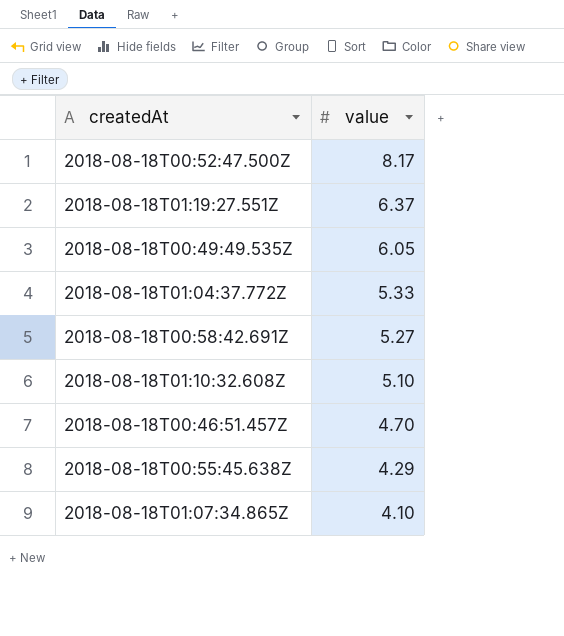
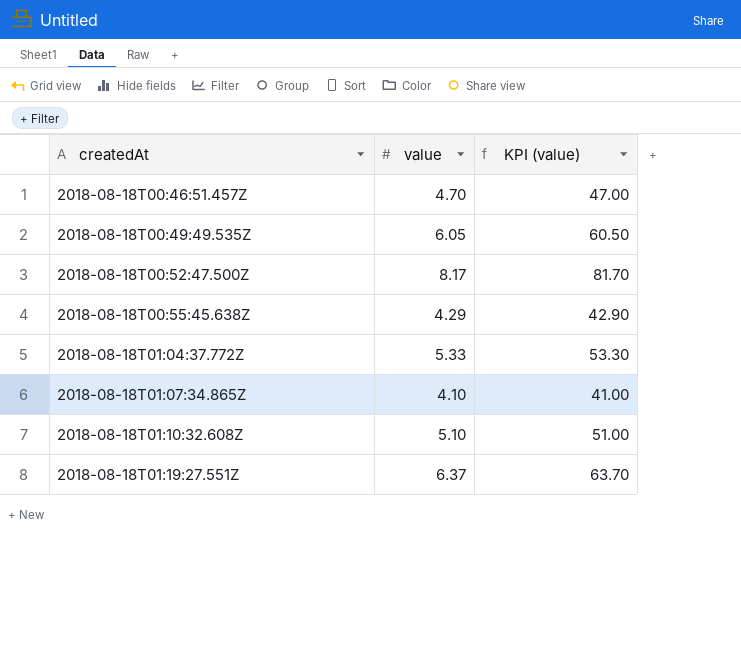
row order: value descending -> createdAt ascending
column KPI (value) | formula: none -> [value] * 10
row 2018-08-18T00:58:42.691Z: 5.27 -> none

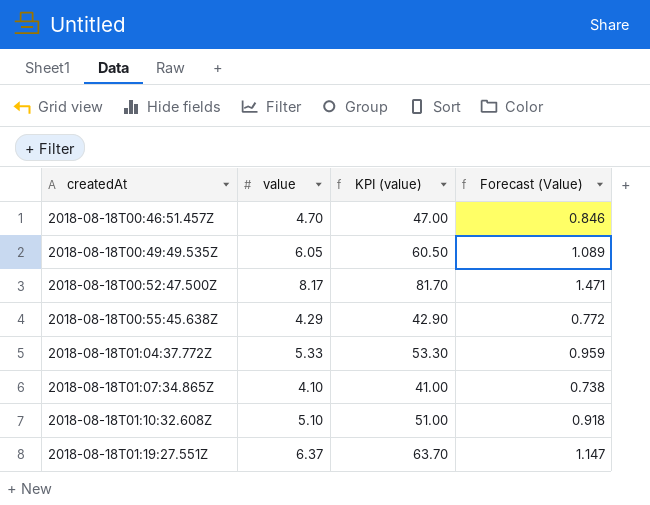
column Forecast (Value) | formula: none -> [value] * 0.18

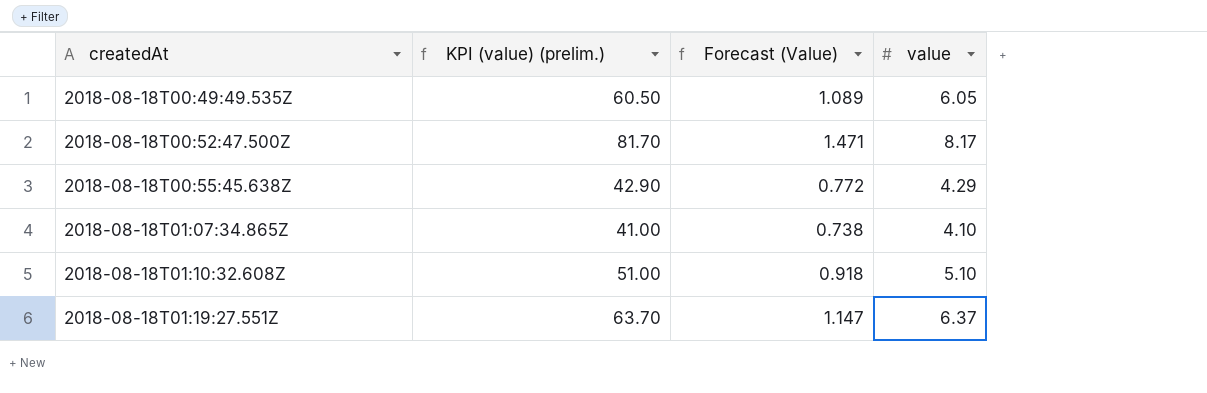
column name: KPI (value) -> KPI (value) (prelim.)
column value | position: 2 -> 4
row 2018-08-18T00:46:51.457Z: 4.70 | 47.00 | 0.846 -> none
row 2018-08-18T01:04:37.772Z: 5.33 | 53.30 | 0.959 -> none

